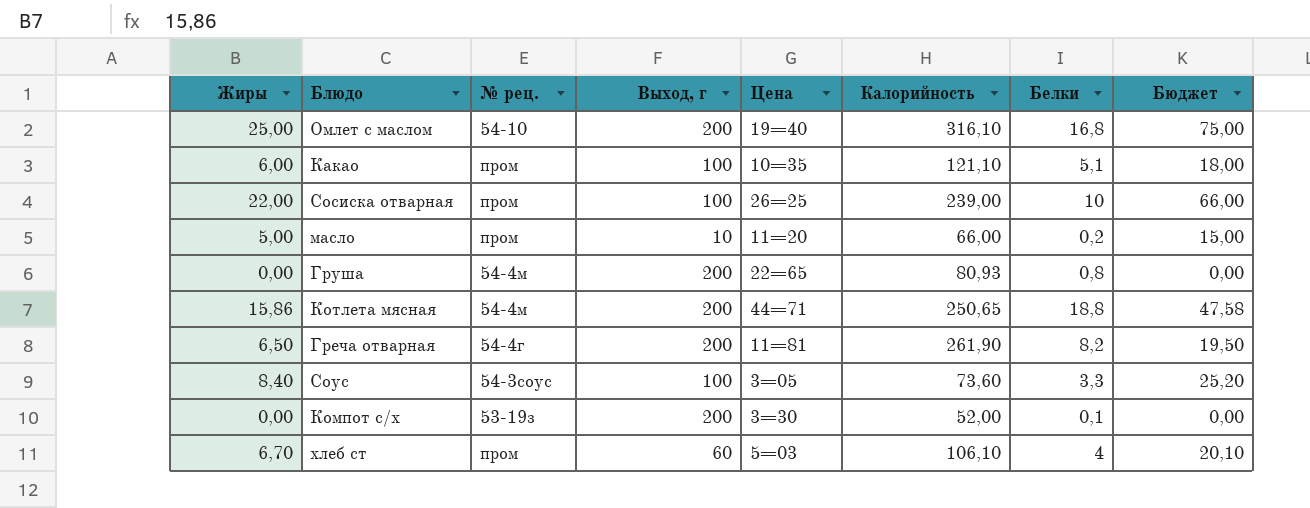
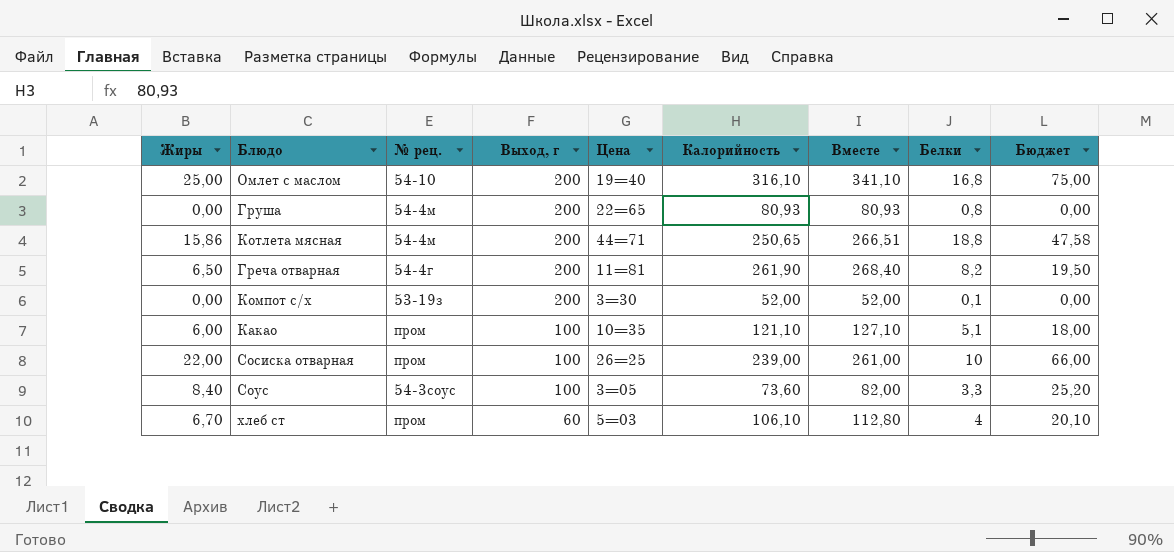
row order: none -> Выход, г descending
column Вместе | formula: none -> [Жиры] + [Калорийность]
row масло: 5,00 | пром | 10 | 11=20 | 66,00 | 0,2 | 15,00 -> none

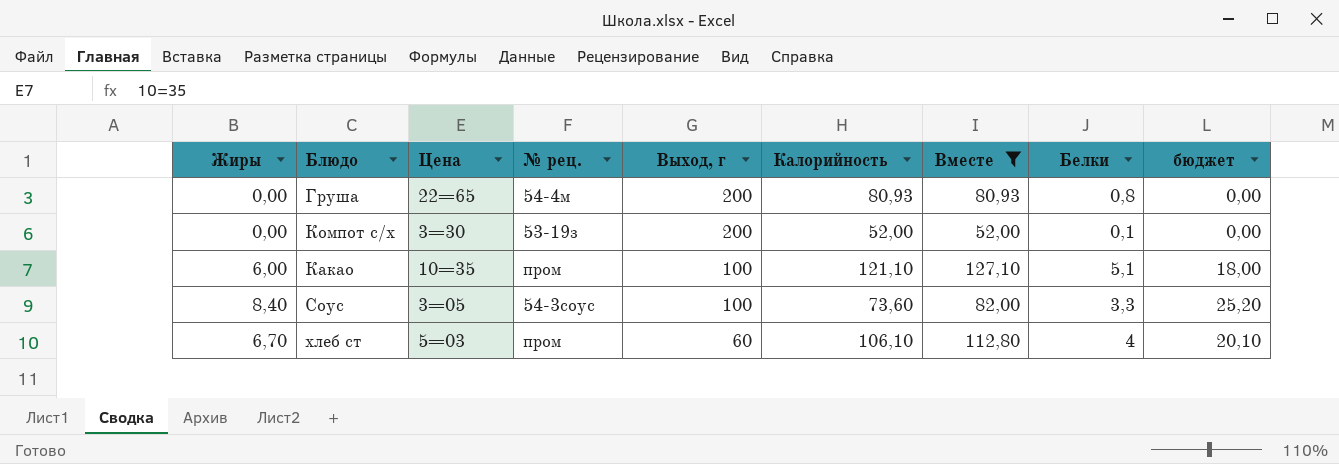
filter: none -> Вместе <= 127,10
column Цена | position: 5 -> 3
column name: Бюджет -> бюджет

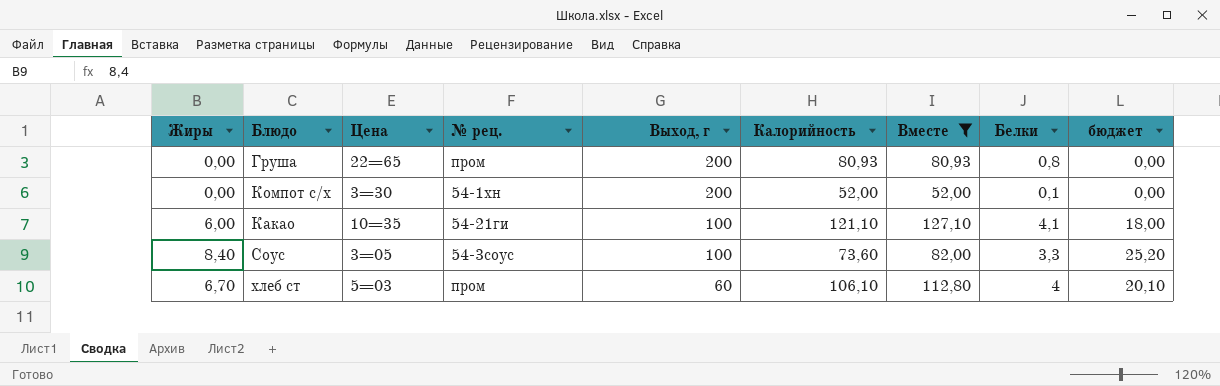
Груша | № рец.: 54-4м -> пром
Компот с/х | № рец.: 53-19з -> 54-1хн
Какао | № рец.: пром -> 54-21ги
Какао | Белки: 5,1 -> 4,1

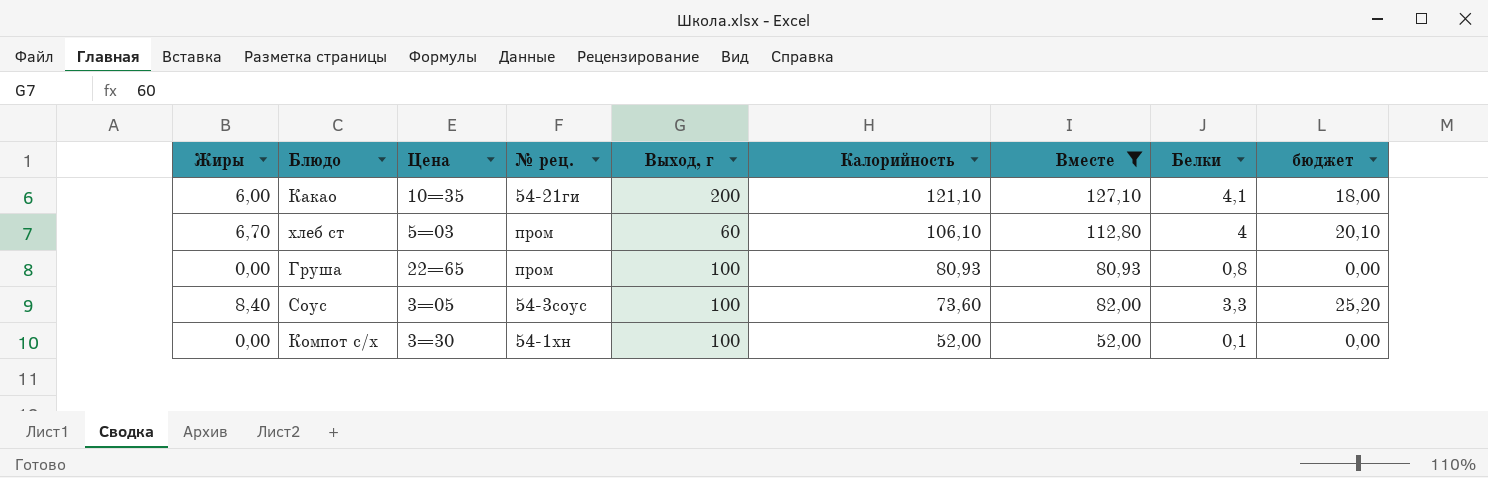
row order: Выход, г descending -> Калорийность descending
Какао | Выход, г: 100 -> 200
Груша | Выход, г: 200 -> 100
Компот с/х | Выход, г: 200 -> 100

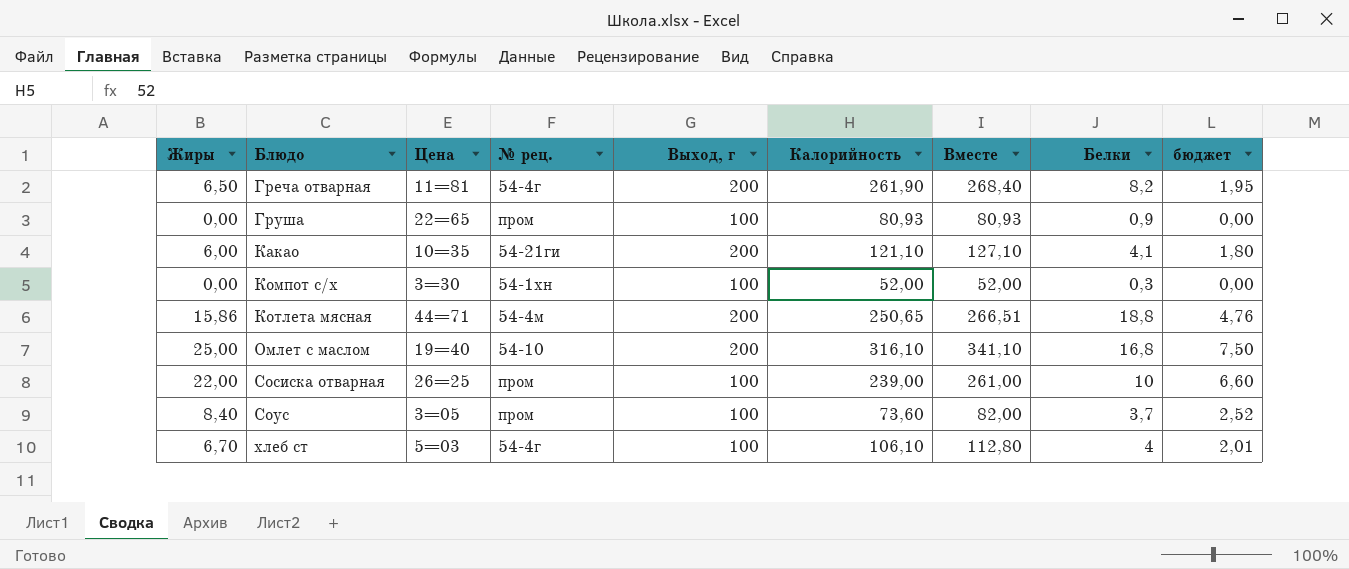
filter: Вместе <= 127,10 -> none
row order: Калорийность descending -> Блюдо ascending
column бюджет | formula: [Жиры] * 3 -> [Жиры] * 0,3
Груша | Белки: 0,8 -> 0,9
Компот с/х | Белки: 0,1 -> 0,3
Соус | № рец.: 54-3соус -> пром
Соус | Белки: 3,3 -> 3,7
хлеб ст | № рец.: пром -> 54-4г
хлеб ст | Выход, г: 60 -> 100

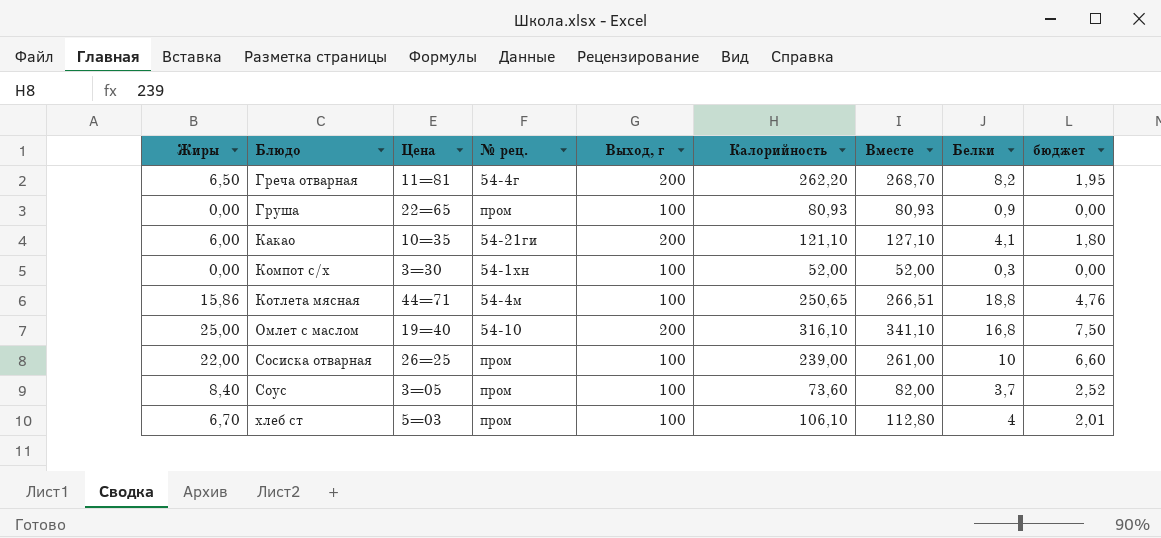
Греча отварная | Калорийность: 261,90 -> 262,20
Греча отварная | Вместе: 268,40 -> 268,70
Котлета мясная | Выход, г: 200 -> 100
хлеб ст | № рец.: 54-4г -> пром

